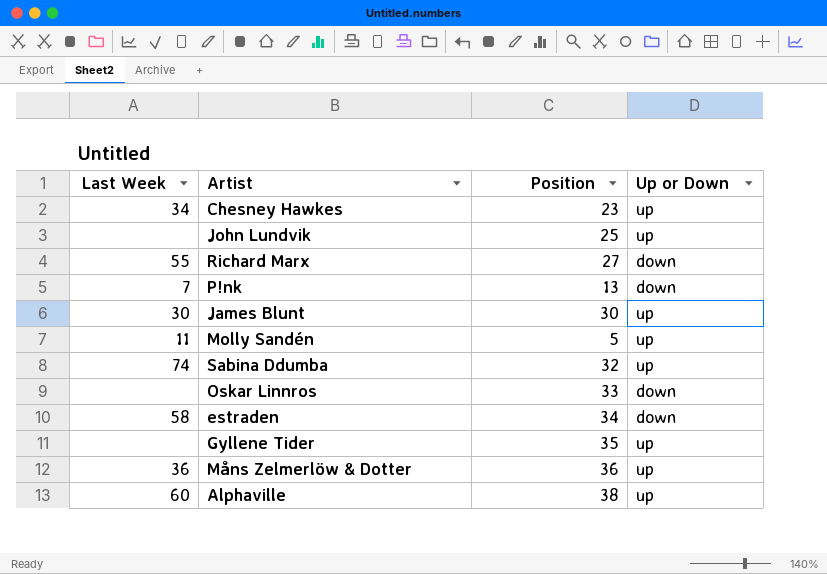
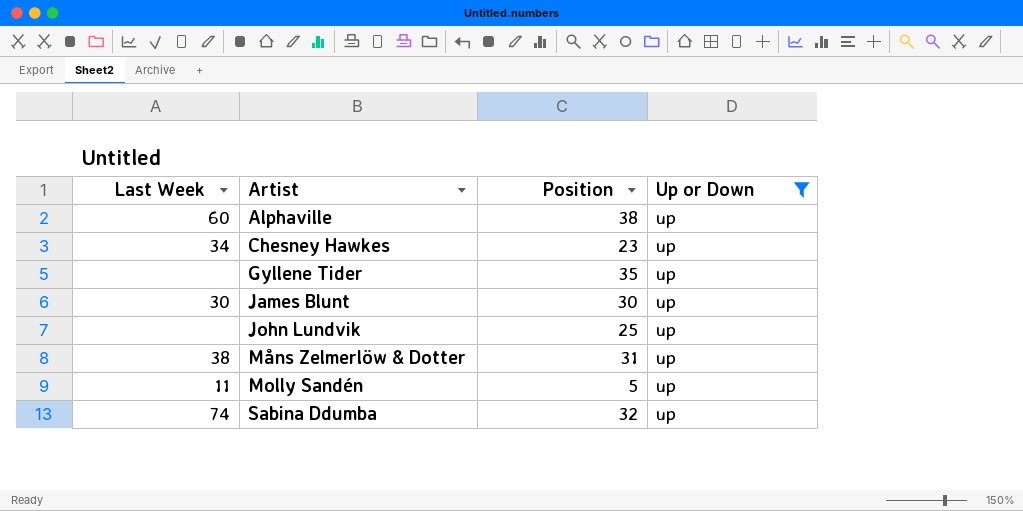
filter: none -> Up or Down = up
row order: none -> Artist ascending
Måns Zelmerlöw & Dotter | Last Week: 36 -> 38
Måns Zelmerlöw & Dotter | Position: 36 -> 31

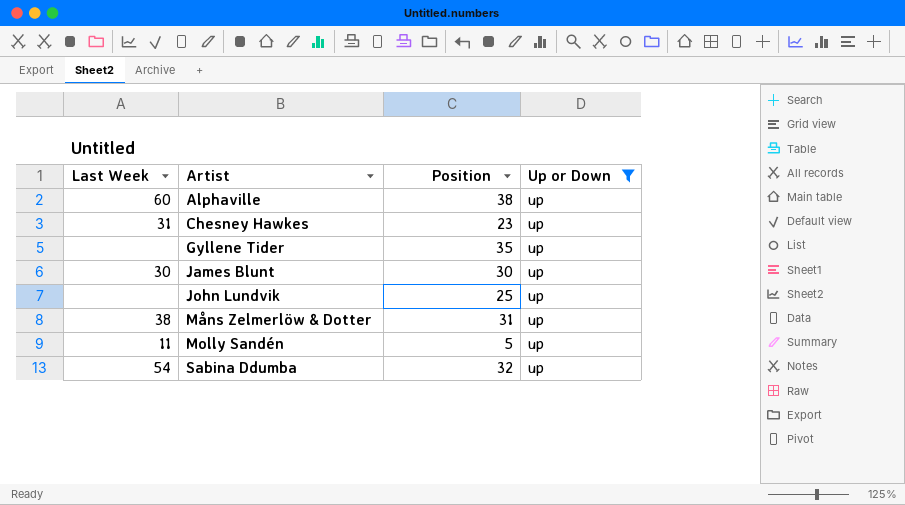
Chesney Hawkes | Last Week: 34 -> 31
Sabina Ddumba | Last Week: 74 -> 54

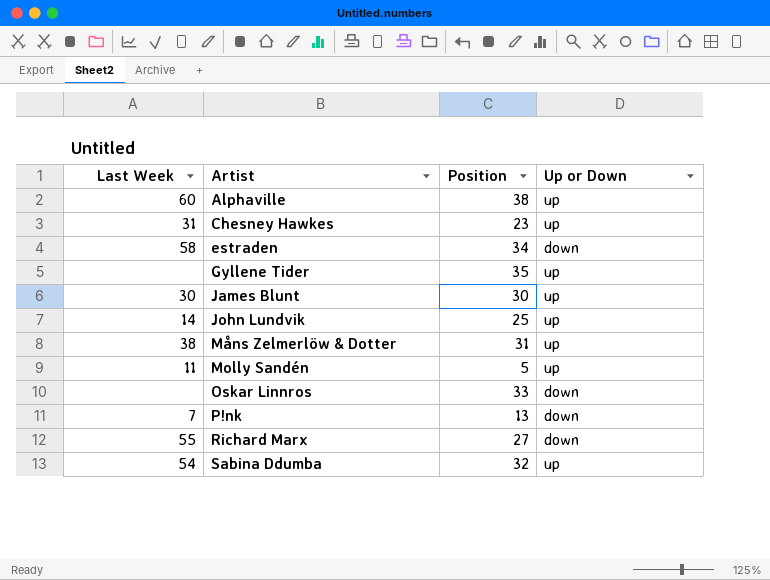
filter: Up or Down = up -> none
John Lundvik | Last Week: none -> 14

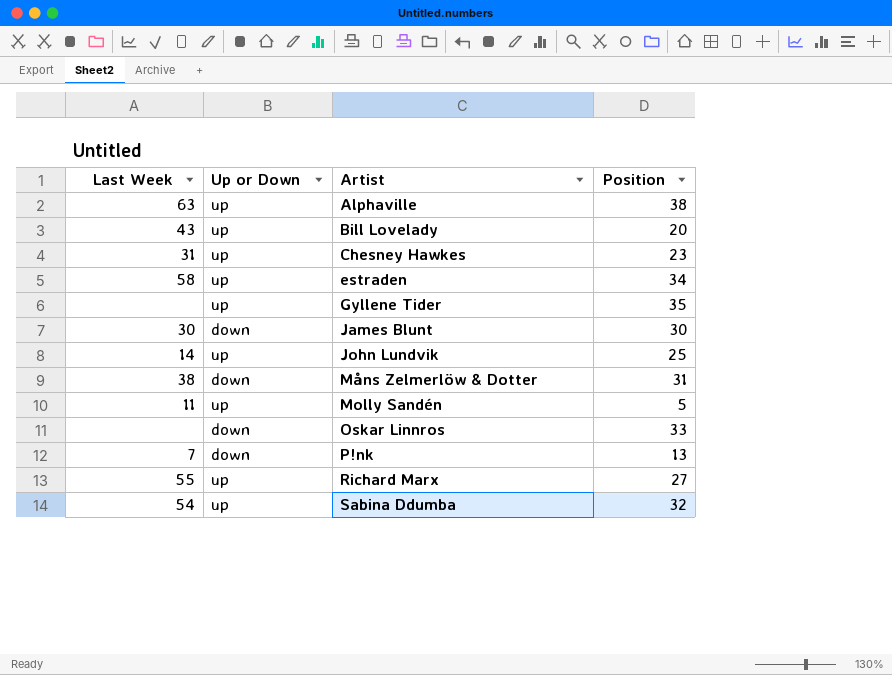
column Up or Down | position: 4 -> 2
Alphaville | Last Week: 60 -> 63
row Bill Lovelady: none -> 43 | up | 20
estraden | Up or Down: down -> up
James Blunt | Up or Down: up -> down
Måns Zelmerlöw & Dotter | Up or Down: up -> down
Richard Marx | Up or Down: down -> up

